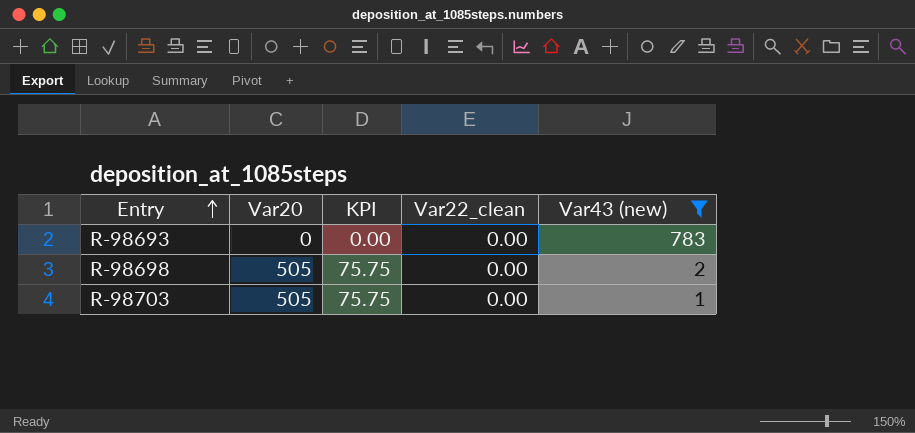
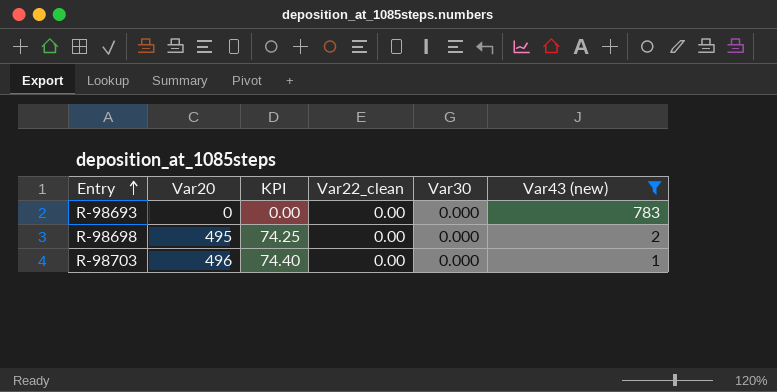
column Var30 | position: none -> 5
R-98698 | Var20: 505 -> 495
R-98698 | KPI: 75.75 -> 74.25
R-98703 | Var20: 505 -> 496
R-98703 | KPI: 75.75 -> 74.40

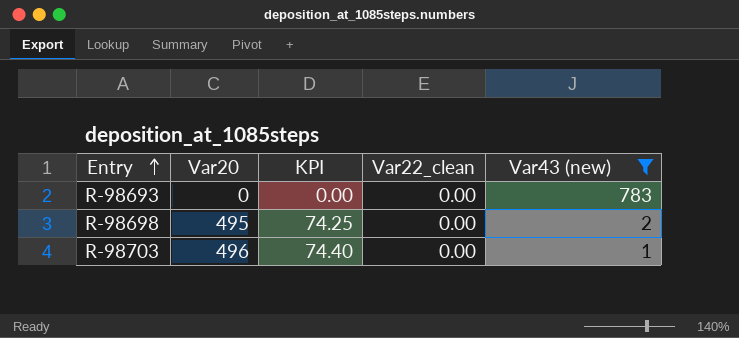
column Var30 | position: 5 -> none

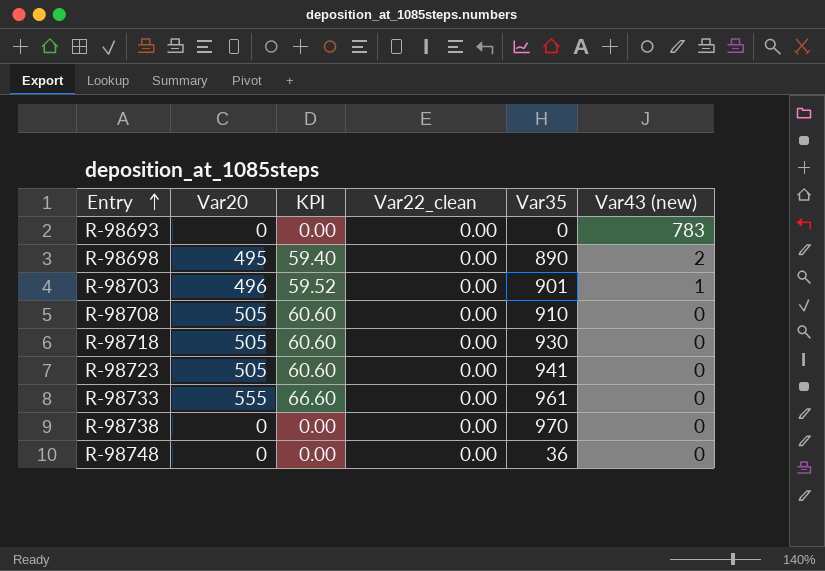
filter: Var43 (new) != 0 -> none
column KPI | formula: [Var20] * 0.15 -> [Var20] * 0.12
column Var35 | position: none -> 5

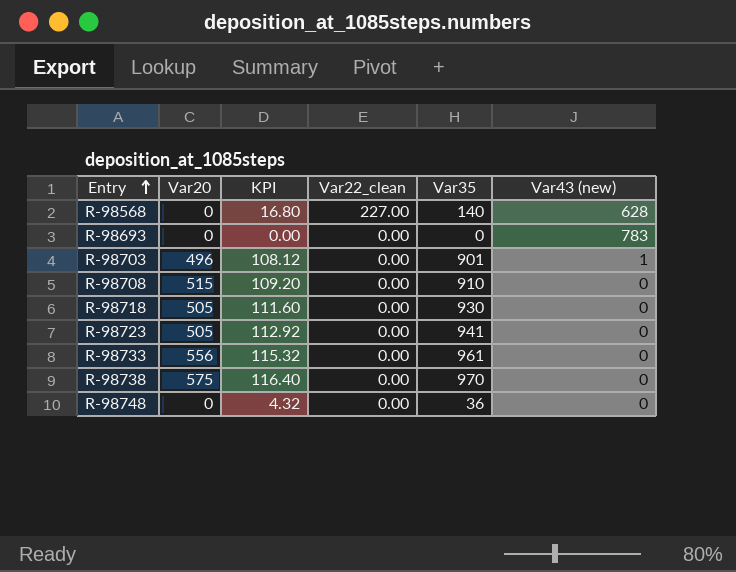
column KPI | formula: [Var20] * 0.12 -> [Var35] * 0.12
row R-98698: 495 | 59.40 | 0.00 | 890 | 2 -> none
row R-98568: none -> 0 | 16.80 | 227.00 | 140 | 628
R-98708 | Var20: 505 -> 515
R-98733 | Var20: 555 -> 556
R-98738 | Var20: 0 -> 575

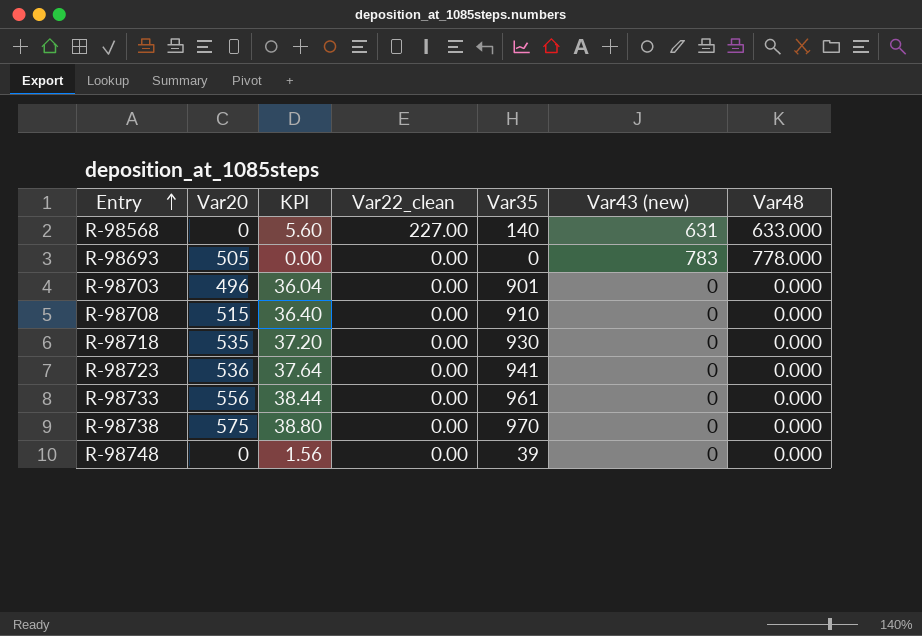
column KPI | formula: [Var35] * 0.12 -> [Var35] * 0.04
column Var48 | position: none -> 7
R-98568 | Var43 (new): 628 -> 631
R-98693 | Var20: 0 -> 505
R-98703 | Var43 (new): 1 -> 0
R-98718 | Var20: 505 -> 535
R-98723 | Var20: 505 -> 536
R-98748 | Var35: 36 -> 39

